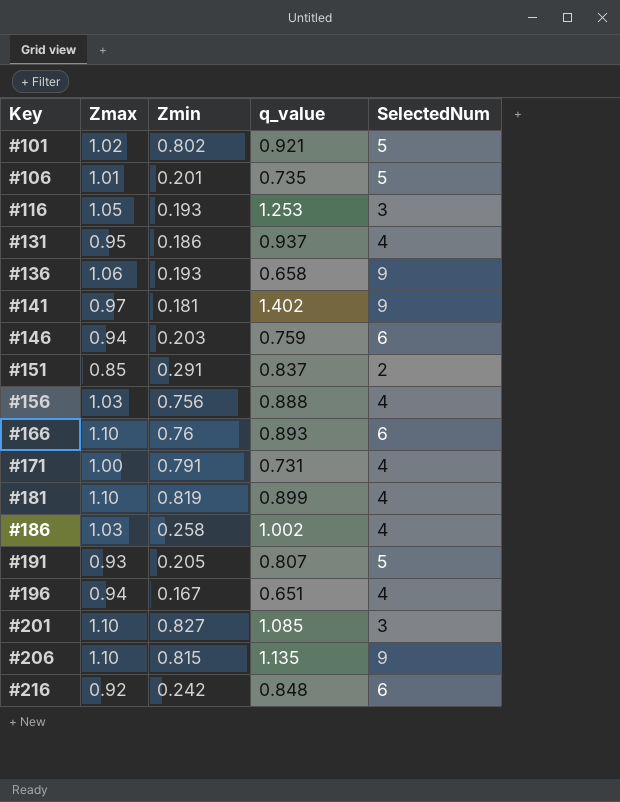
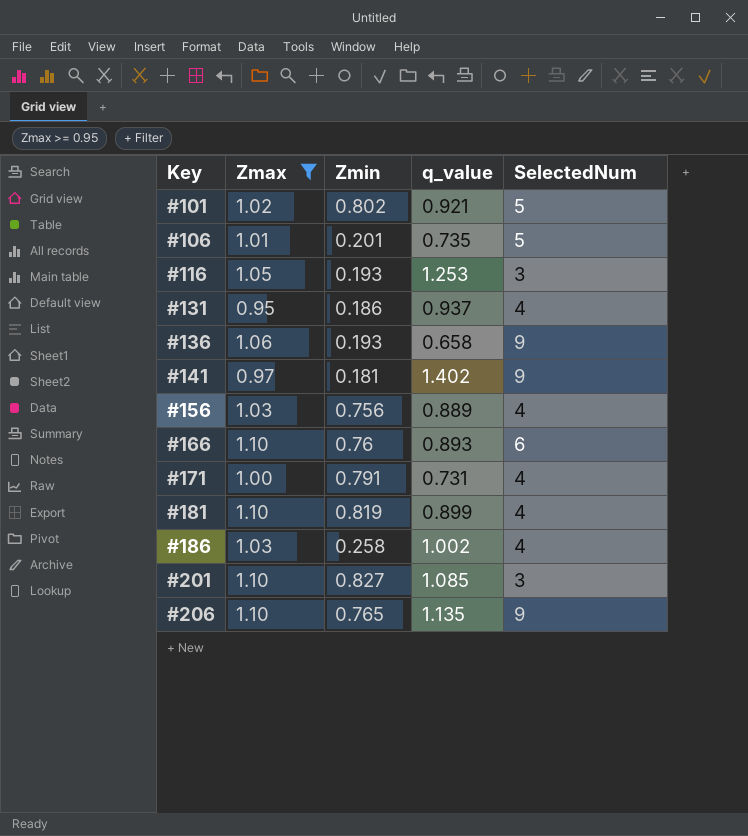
filter: none -> Zmax >= 0.95
#156 | q_value: 0.888 -> 0.889
#206 | Zmin: 0.815 -> 0.765

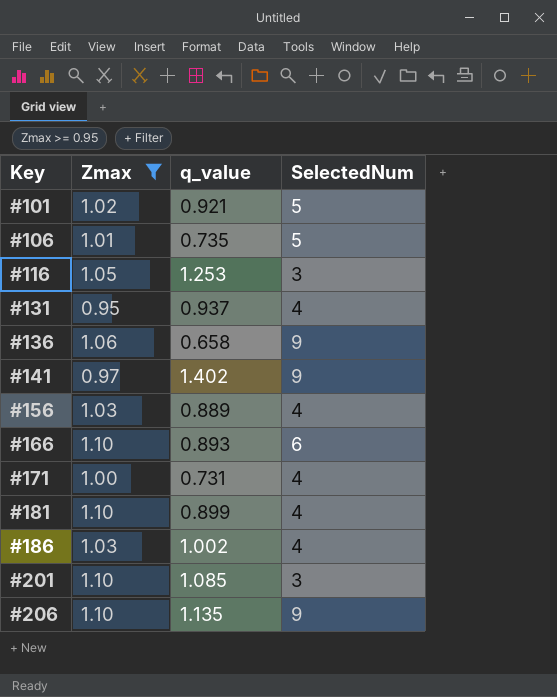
column Zmin | position: 3 -> none

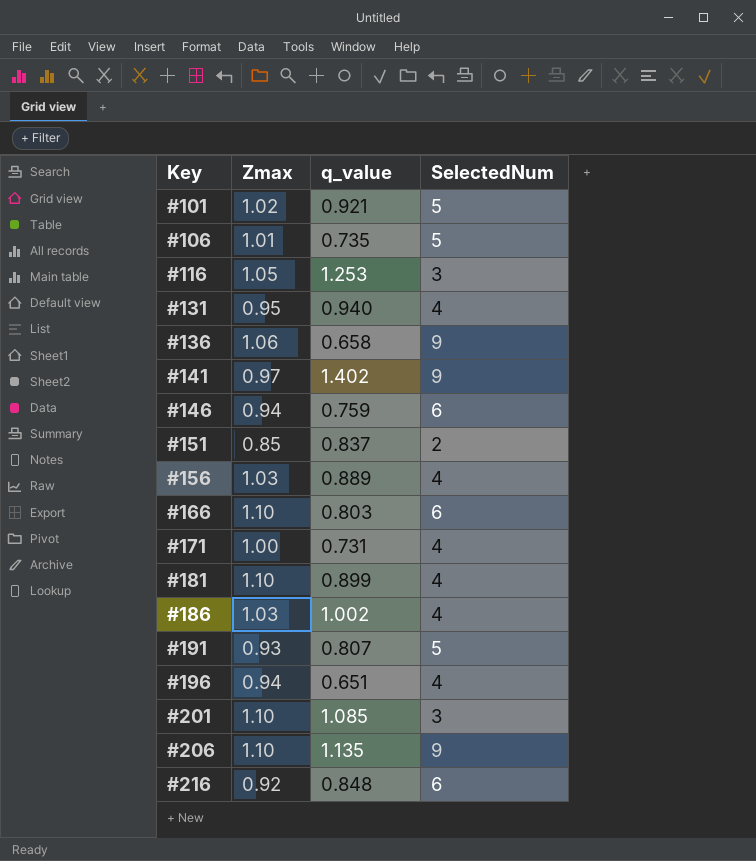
filter: Zmax >= 0.95 -> none
#131 | q_value: 0.937 -> 0.940
#166 | q_value: 0.893 -> 0.803

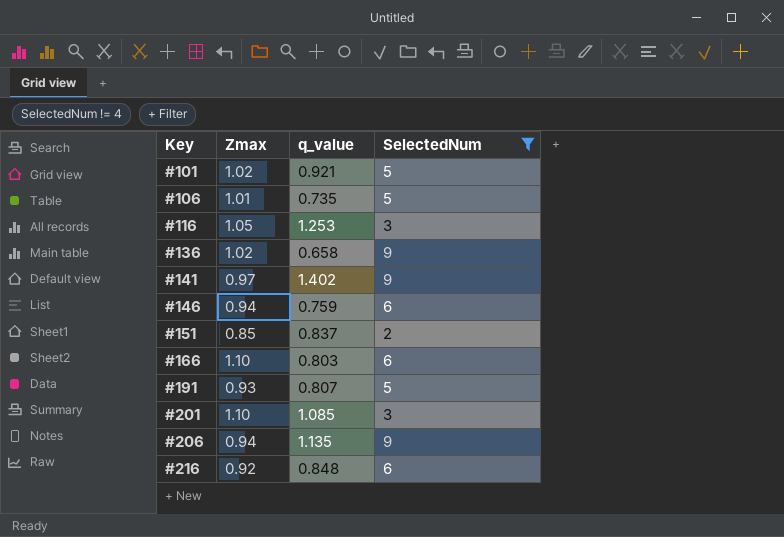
filter: none -> SelectedNum != 4
#136 | Zmax: 1.06 -> 1.02
#206 | Zmax: 1.10 -> 0.94

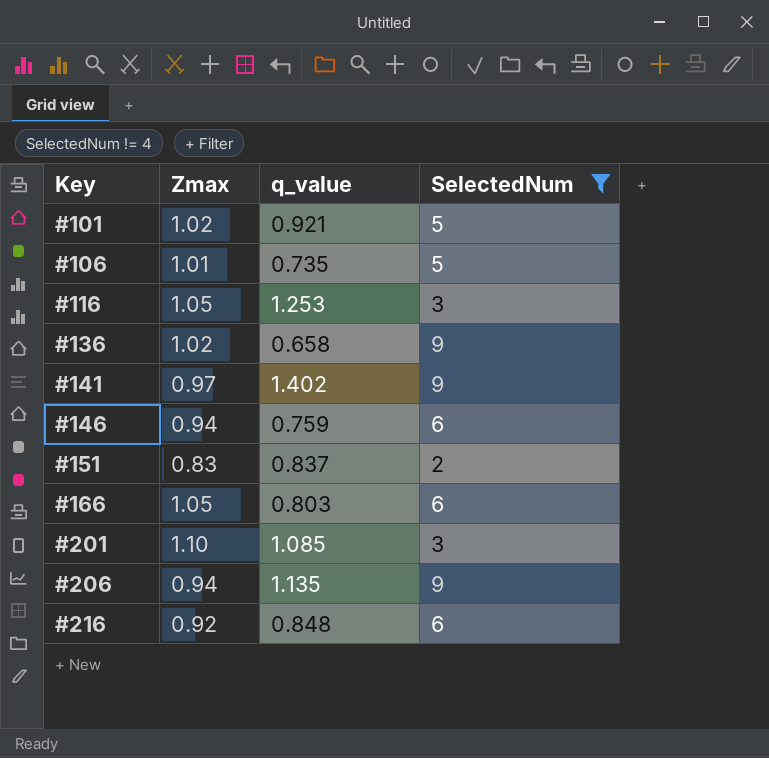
row #191: 0.93 | 0.807 | 5 -> none
#151 | Zmax: 0.85 -> 0.83
#166 | Zmax: 1.10 -> 1.05

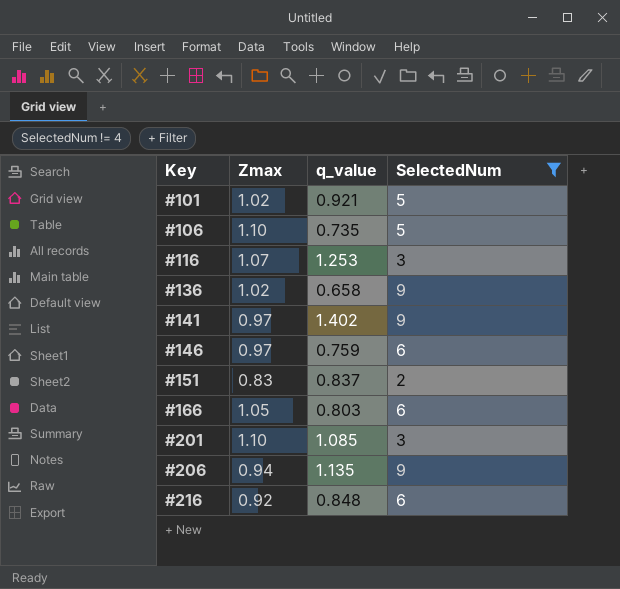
#106 | Zmax: 1.01 -> 1.10
#116 | Zmax: 1.05 -> 1.07
#146 | Zmax: 0.94 -> 0.97

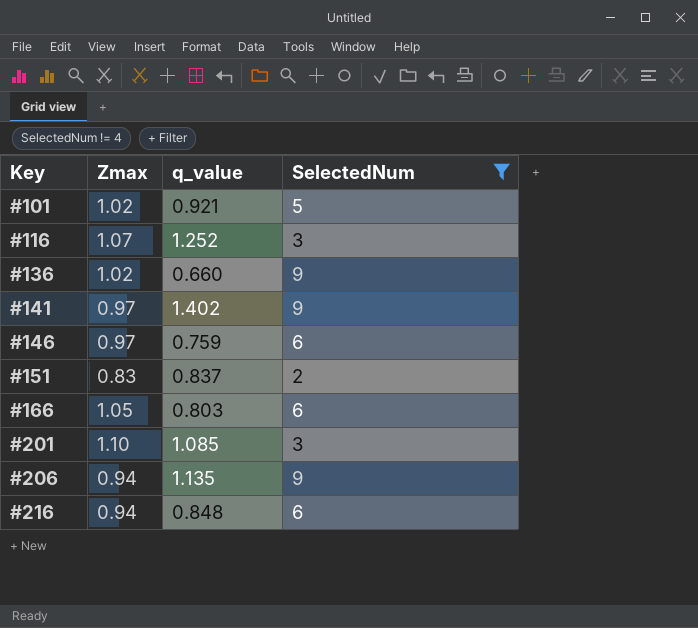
row #106: 1.10 | 0.735 | 5 -> none
#116 | q_value: 1.253 -> 1.252
#136 | q_value: 0.658 -> 0.660
#216 | Zmax: 0.92 -> 0.94

